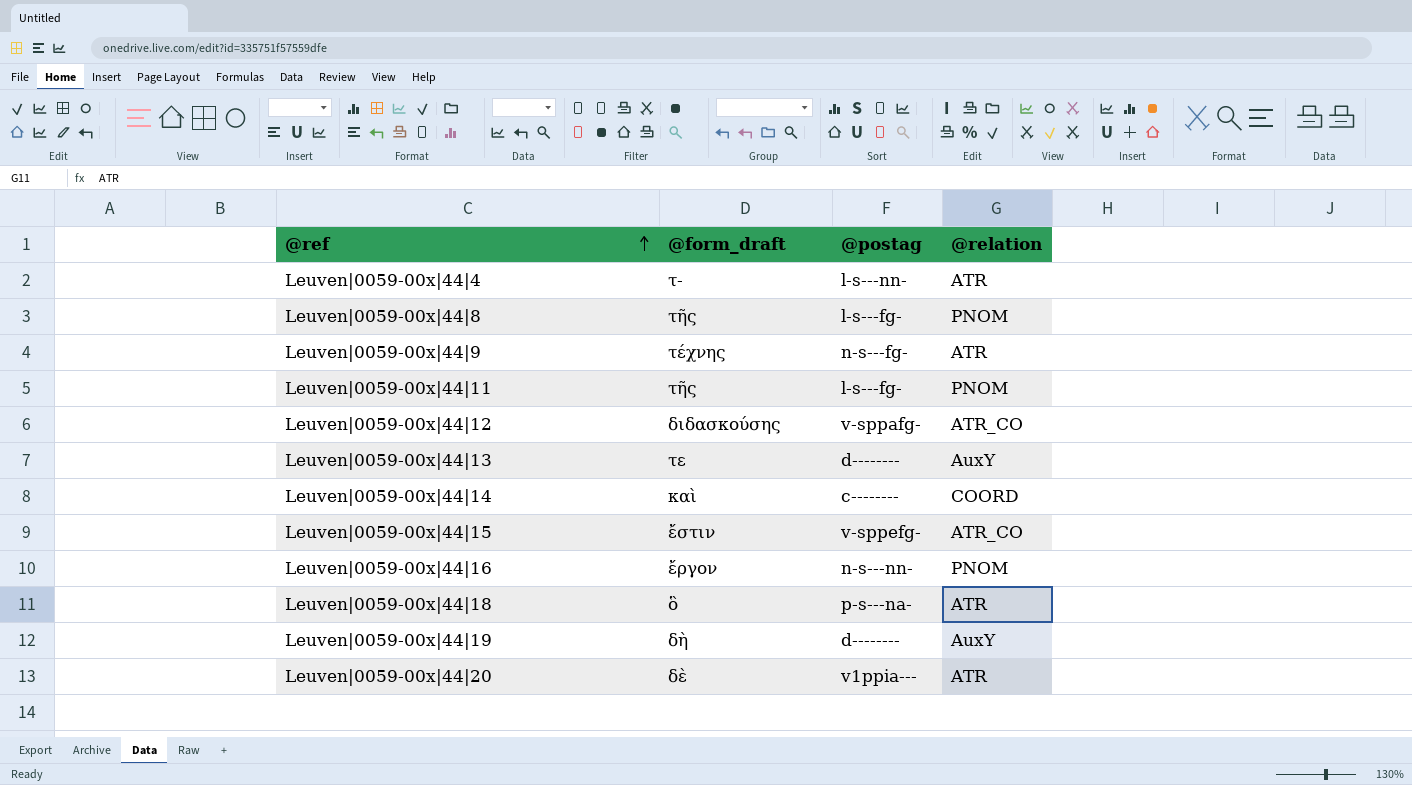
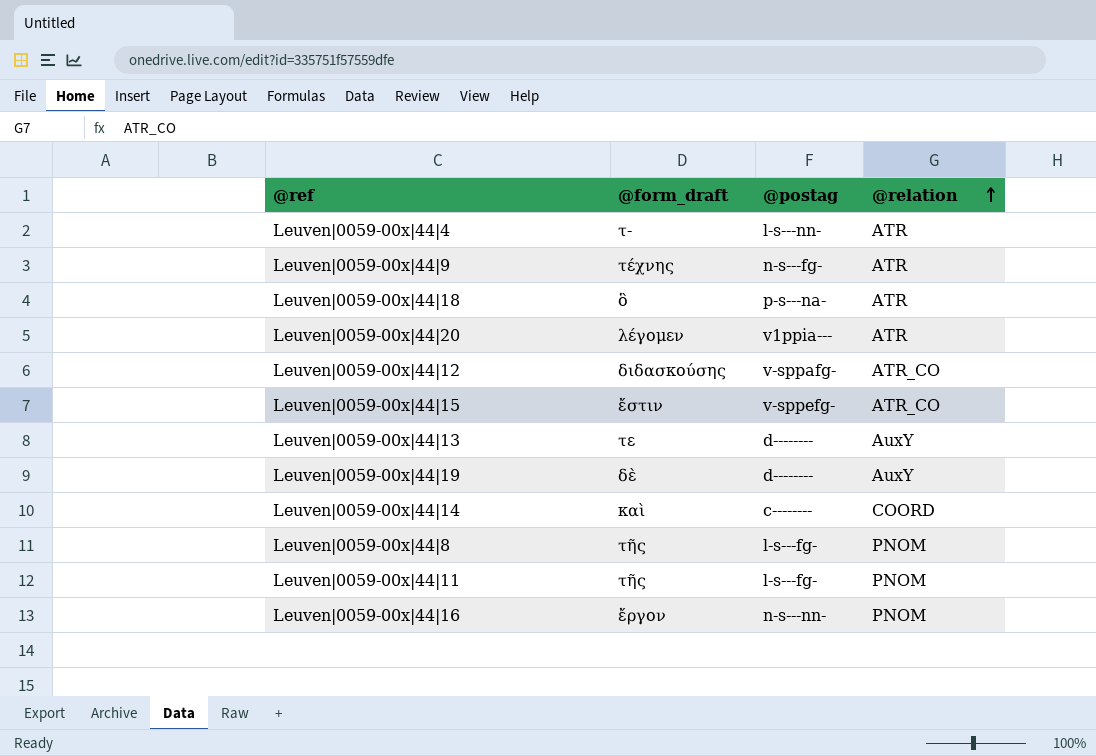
row order: @ref ascending -> @relation ascending
Leuven|0059-00x|44|20 | @form_draft: δὲ -> λέγομεν
Leuven|0059-00x|44|19 | @form_draft: δὴ -> δὲ

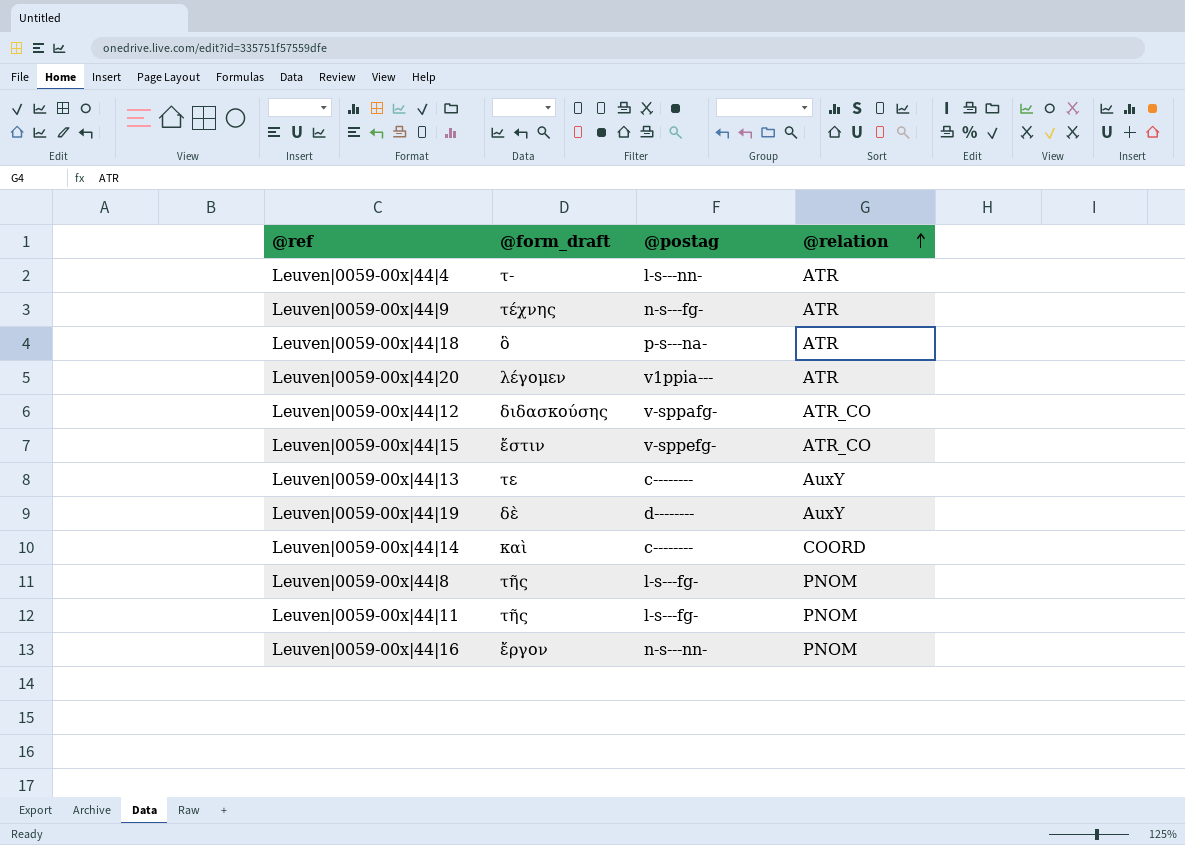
Leuven|0059-00x|44|13 | @postag: d-------- -> c--------

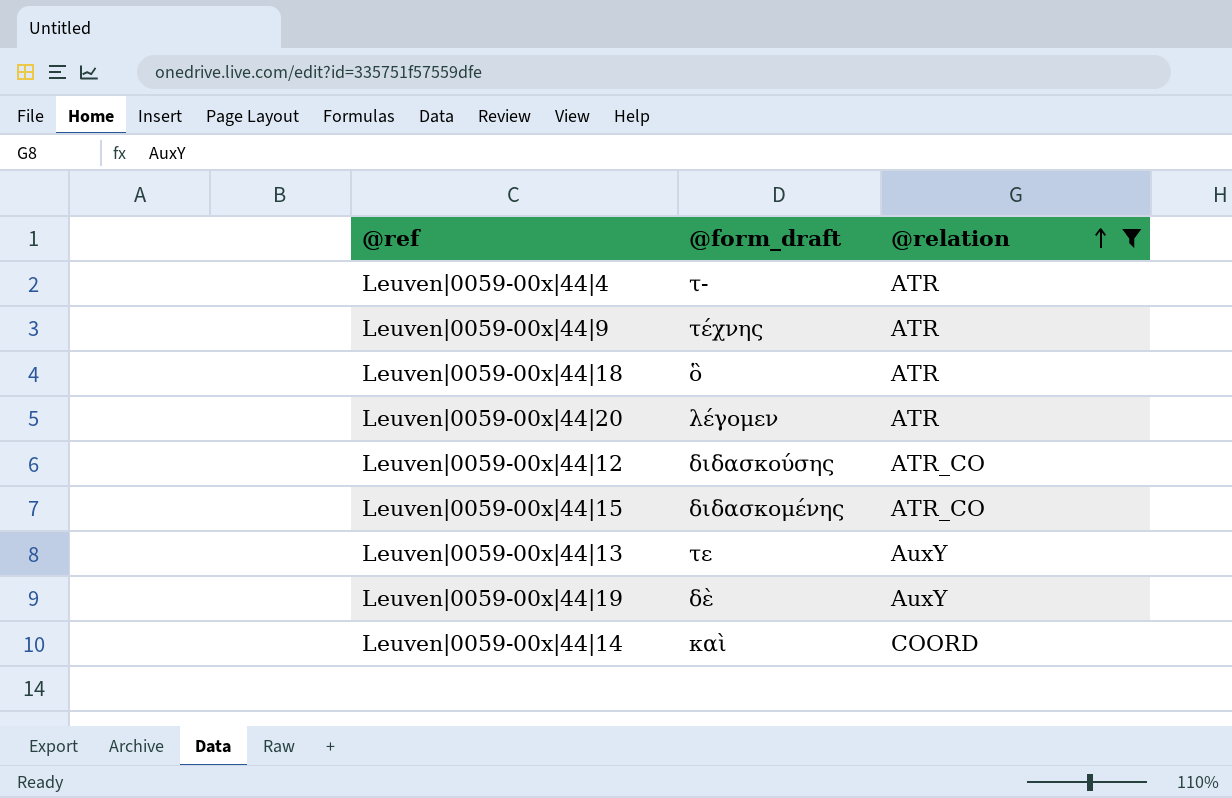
filter: none -> @relation != PNOM
column @postag | position: 3 -> none
Leuven|0059-00x|44|15 | @form_draft: ἔστιν -> διδασκομένης

